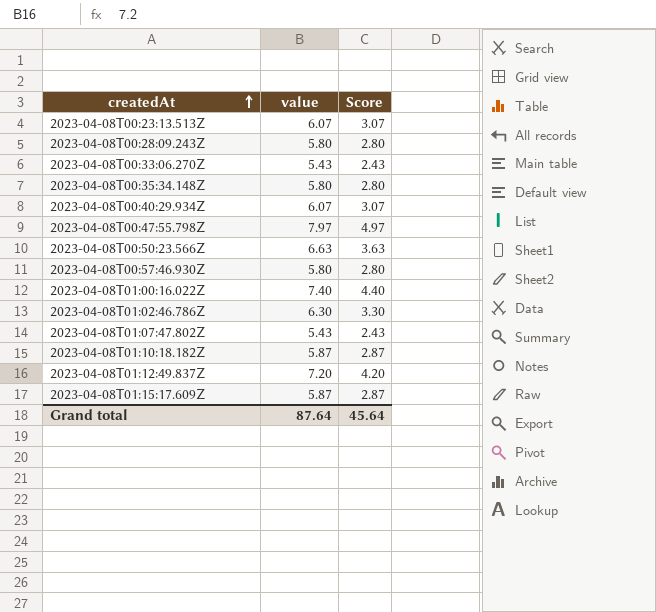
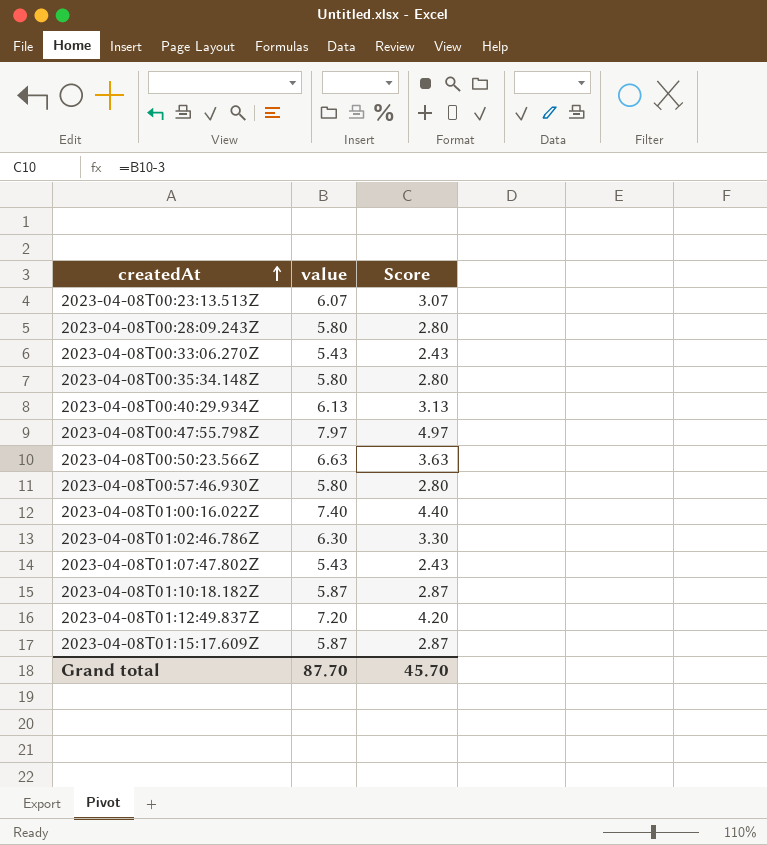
2023-04-08T00:40:29.934Z | value: 6.07 -> 6.13
2023-04-08T00:40:29.934Z | Score: 3.07 -> 3.13
Grand total | value: 87.64 -> 87.70
Grand total | Score: 45.64 -> 45.70

